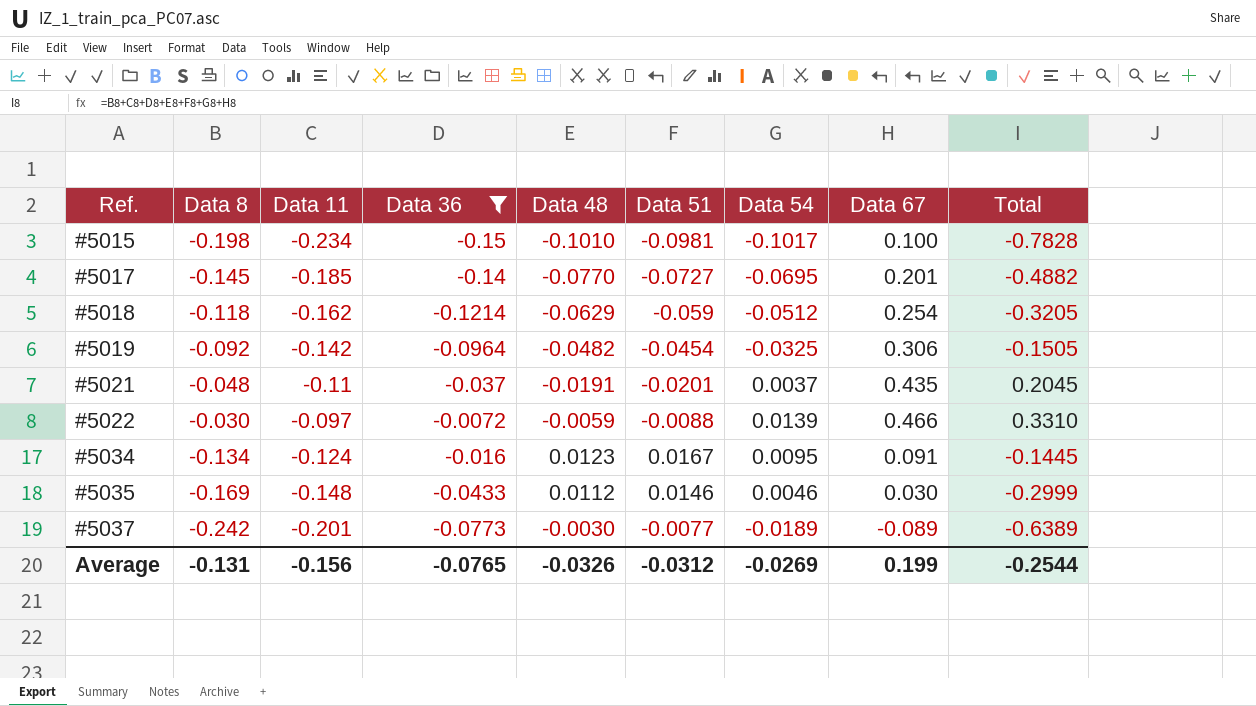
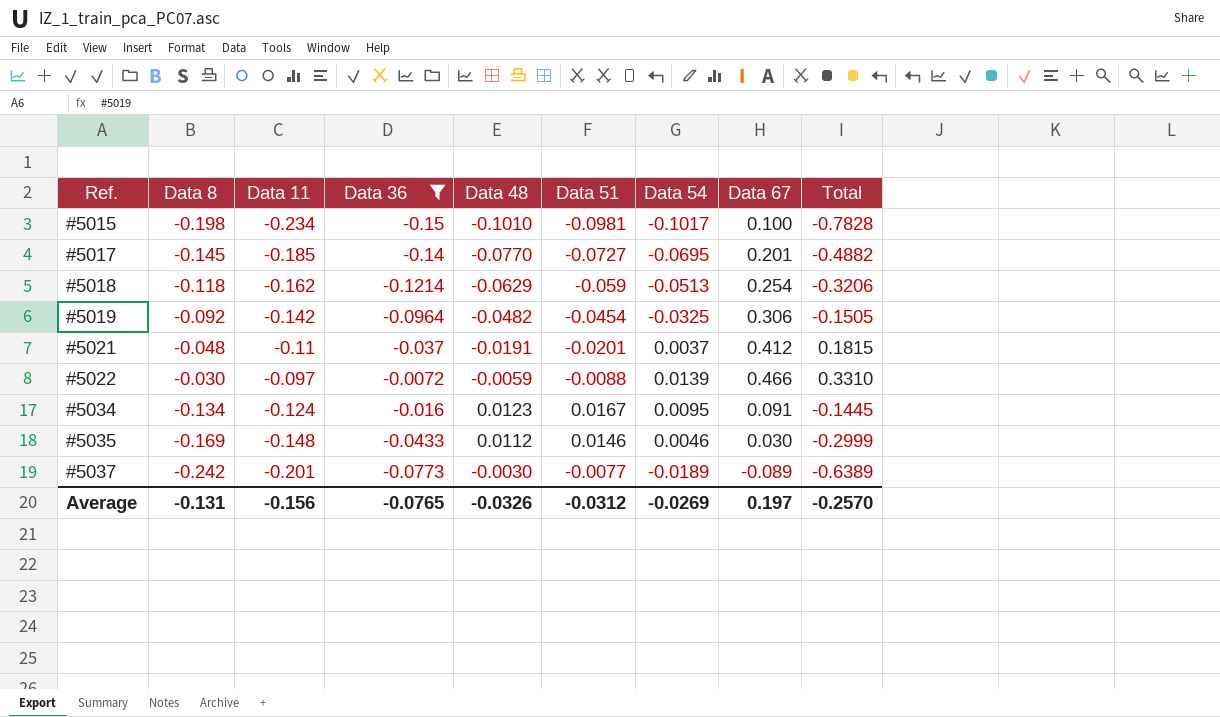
#5018 | Data 54: -0.0512 -> -0.0513
#5018 | Total: -0.3205 -> -0.3206
#5021 | Data 67: 0.435 -> 0.412
#5021 | Total: 0.2045 -> 0.1815
Average | Data 67: 0.199 -> 0.197
Average | Total: -0.2544 -> -0.2570

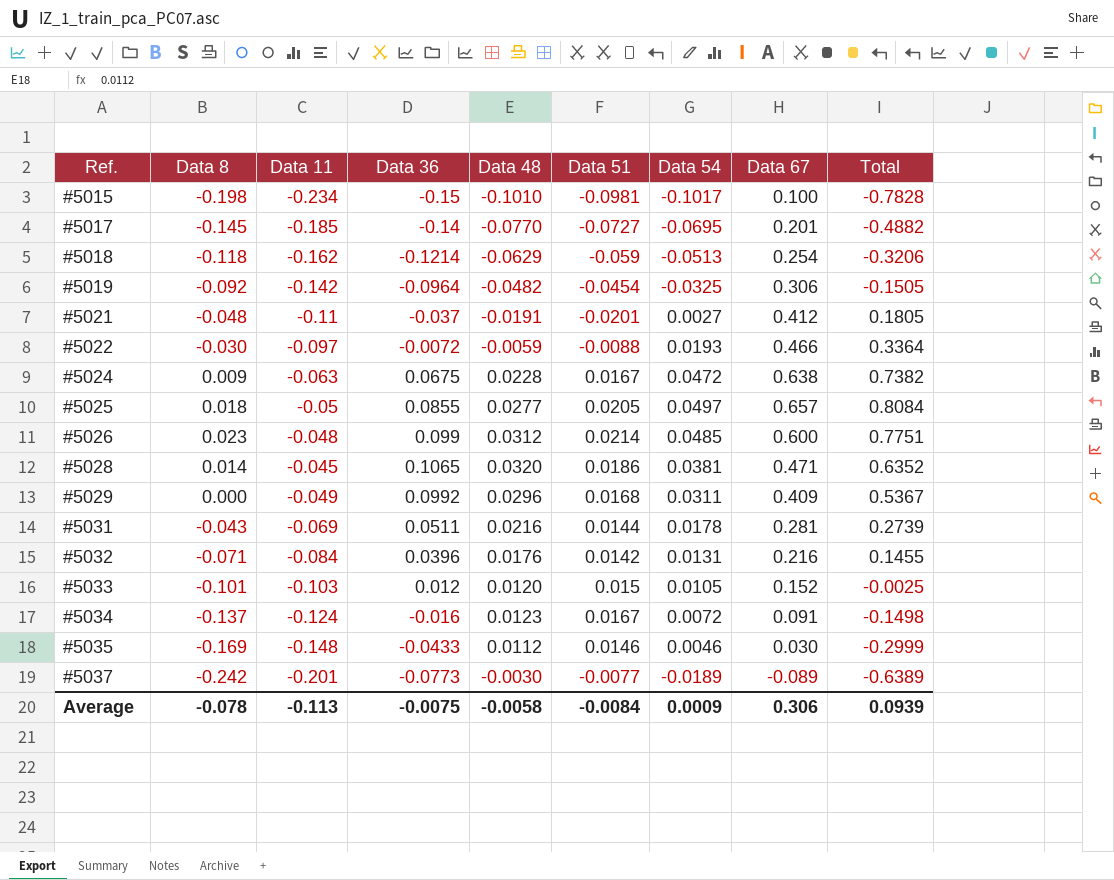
filter: Data 36 <= -0.0072 -> none
#5021 | Data 54: 0.0037 -> 0.0027
#5021 | Total: 0.1815 -> 0.1805
#5022 | Data 54: 0.0139 -> 0.0193
#5022 | Total: 0.3310 -> 0.3364
#5034 | Data 8: -0.134 -> -0.137
#5034 | Data 54: 0.0095 -> 0.0072
#5034 | Total: -0.1445 -> -0.1498
Average | Data 8: -0.131 -> -0.078
Average | Data 11: -0.156 -> -0.113
Average | Data 36: -0.0765 -> -0.0075
Average | Data 48: -0.0326 -> -0.0058
Average | Data 51: -0.0312 -> -0.0084
Average | Data 54: -0.0269 -> 0.0009
Average | Data 67: 0.197 -> 0.306
Average | Total: -0.2570 -> 0.0939

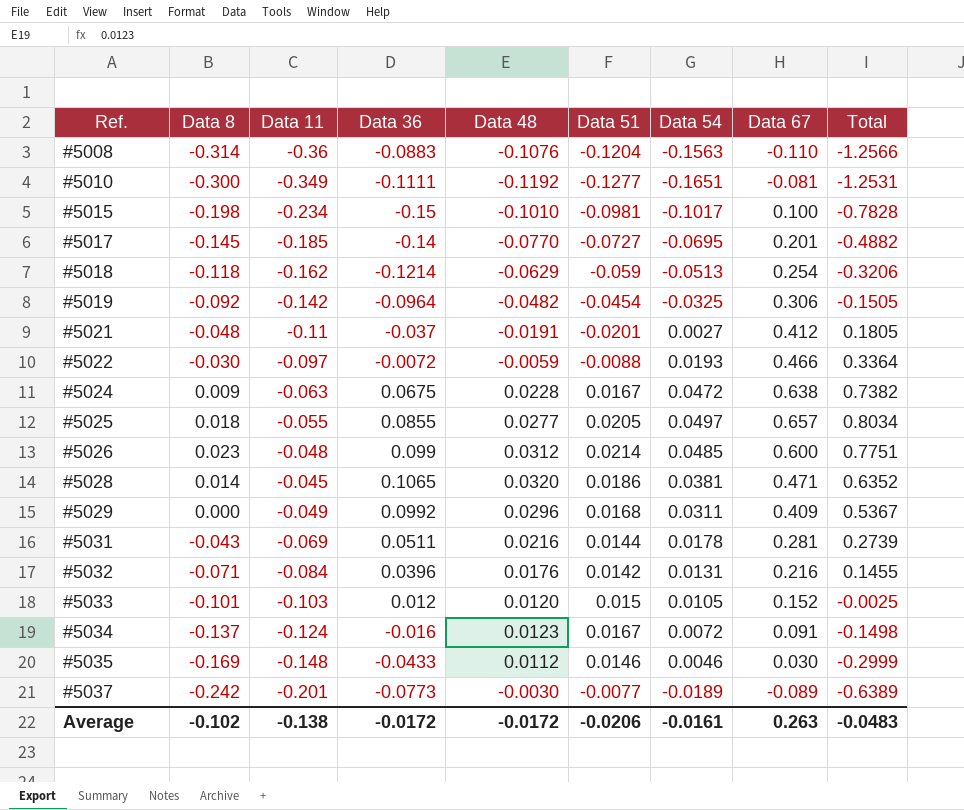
row #5008: none -> -0.314 | -0.36 | -0.0883 | -0.1076 | -0.1204 | -0.1563 | -0.110 | -1.2566
row #5010: none -> -0.300 | -0.349 | -0.1111 | -0.1192 | -0.1277 | -0.1651 | -0.081 | -1.2531
#5025 | Data 11: -0.05 -> -0.055
#5025 | Total: 0.8084 -> 0.8034
Average | Data 8: -0.078 -> -0.102
Average | Data 11: -0.113 -> -0.138
Average | Data 36: -0.0075 -> -0.0172
Average | Data 48: -0.0058 -> -0.0172
Average | Data 51: -0.0084 -> -0.0206
Average | Data 54: 0.0009 -> -0.0161
Average | Data 67: 0.306 -> 0.263
Average | Total: 0.0939 -> -0.0483

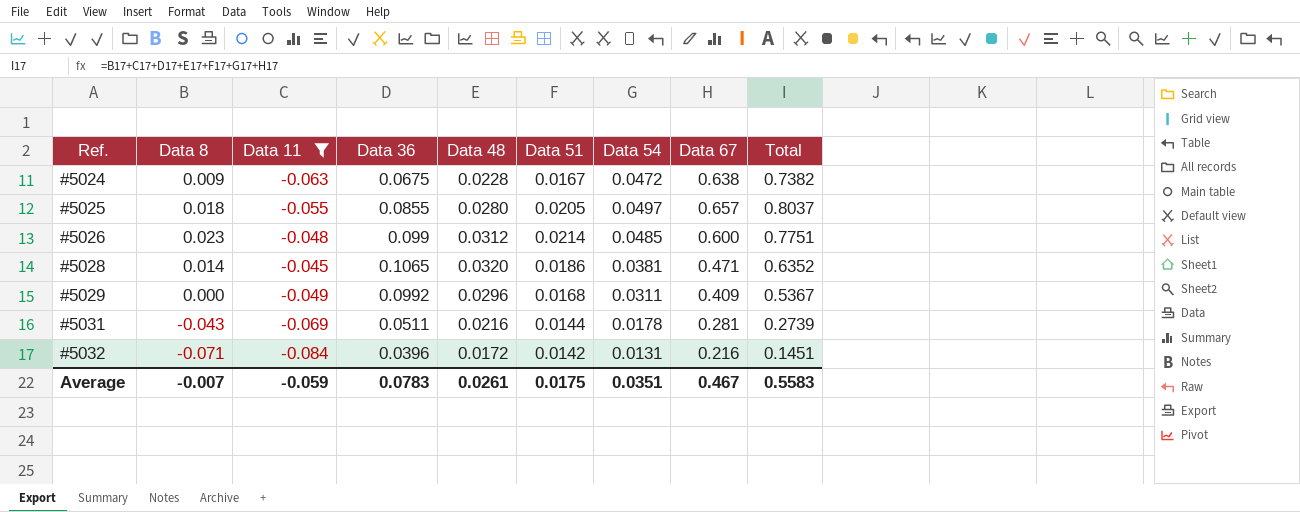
filter: none -> Data 11 >= -0.084
#5025 | Data 48: 0.0277 -> 0.0280
#5025 | Total: 0.8034 -> 0.8037
#5032 | Data 48: 0.0176 -> 0.0172
#5032 | Total: 0.1455 -> 0.1451
Average | Data 8: -0.102 -> -0.007
Average | Data 11: -0.138 -> -0.059
Average | Data 36: -0.0172 -> 0.0783
Average | Data 48: -0.0172 -> 0.0261
Average | Data 51: -0.0206 -> 0.0175
Average | Data 54: -0.0161 -> 0.0351
Average | Data 67: 0.263 -> 0.467
Average | Total: -0.0483 -> 0.5583

